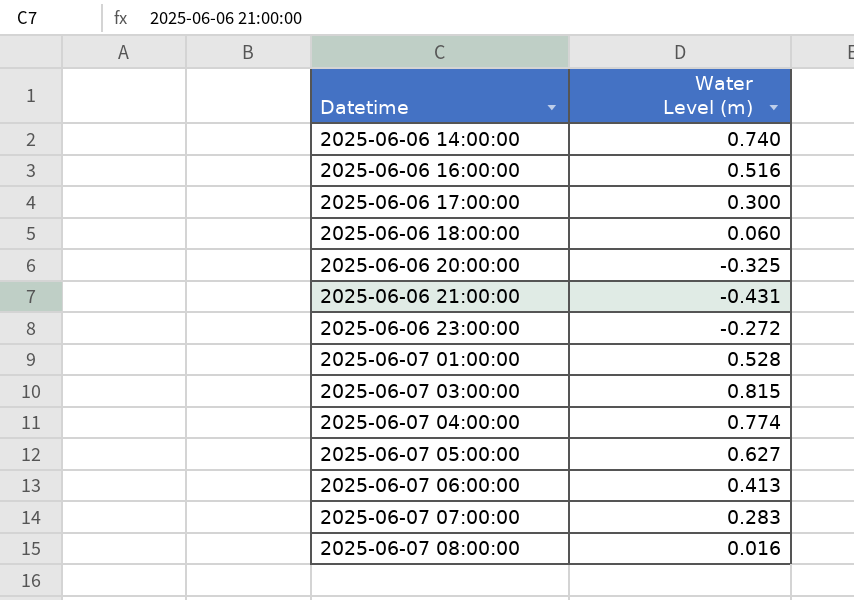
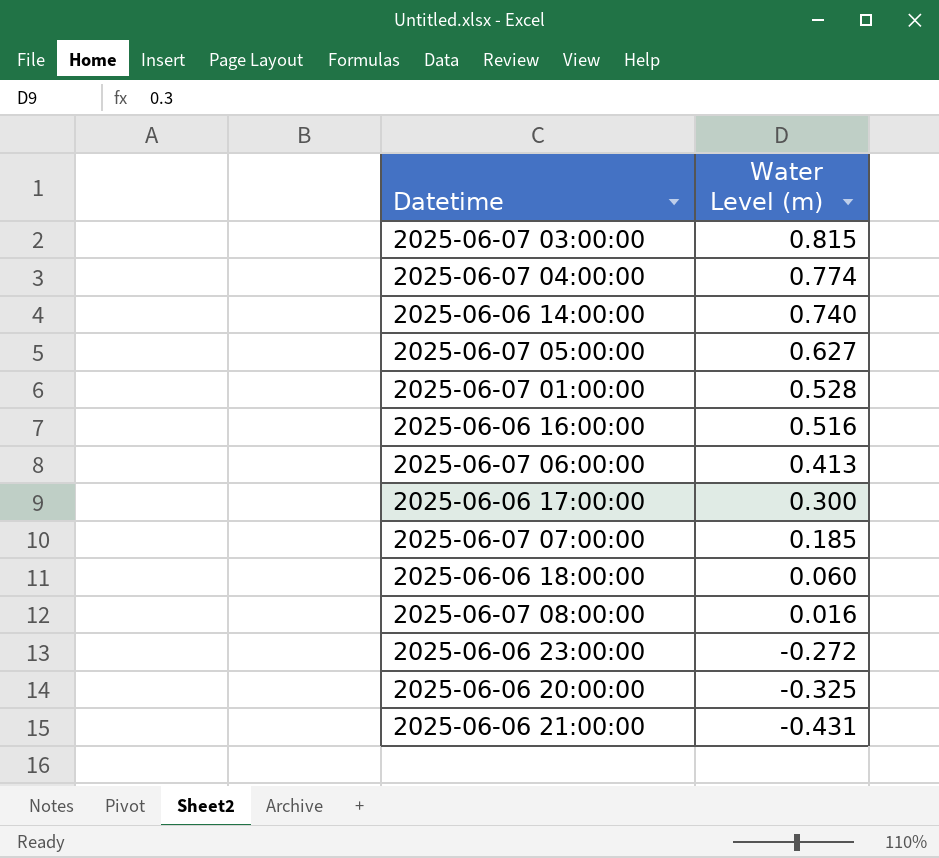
row order: Datetime ascending -> Water Level (m) descending
2025-06-07 07:00:00 | Water Level (m): 0.283 -> 0.185

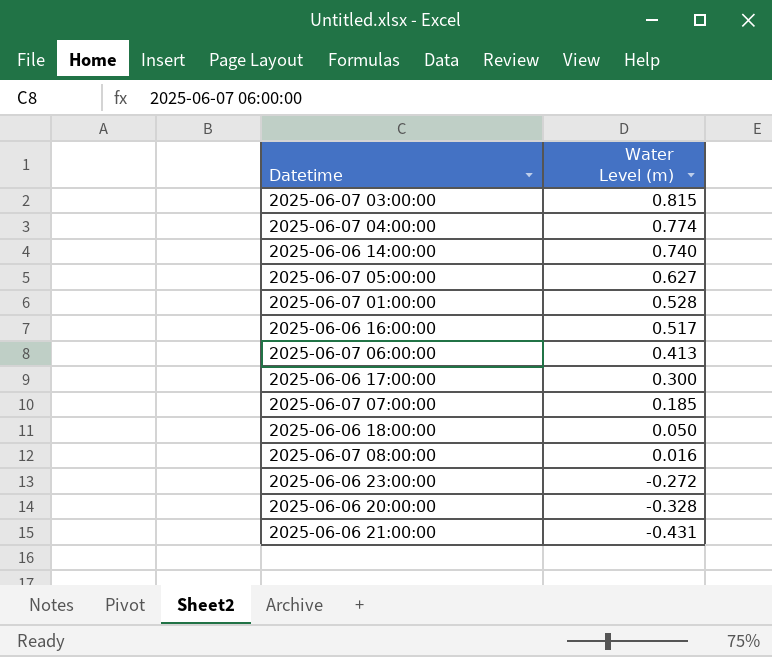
2025-06-06 16:00:00 | Water Level (m): 0.516 -> 0.517
2025-06-06 18:00:00 | Water Level (m): 0.060 -> 0.050
2025-06-06 20:00:00 | Water Level (m): -0.325 -> -0.328

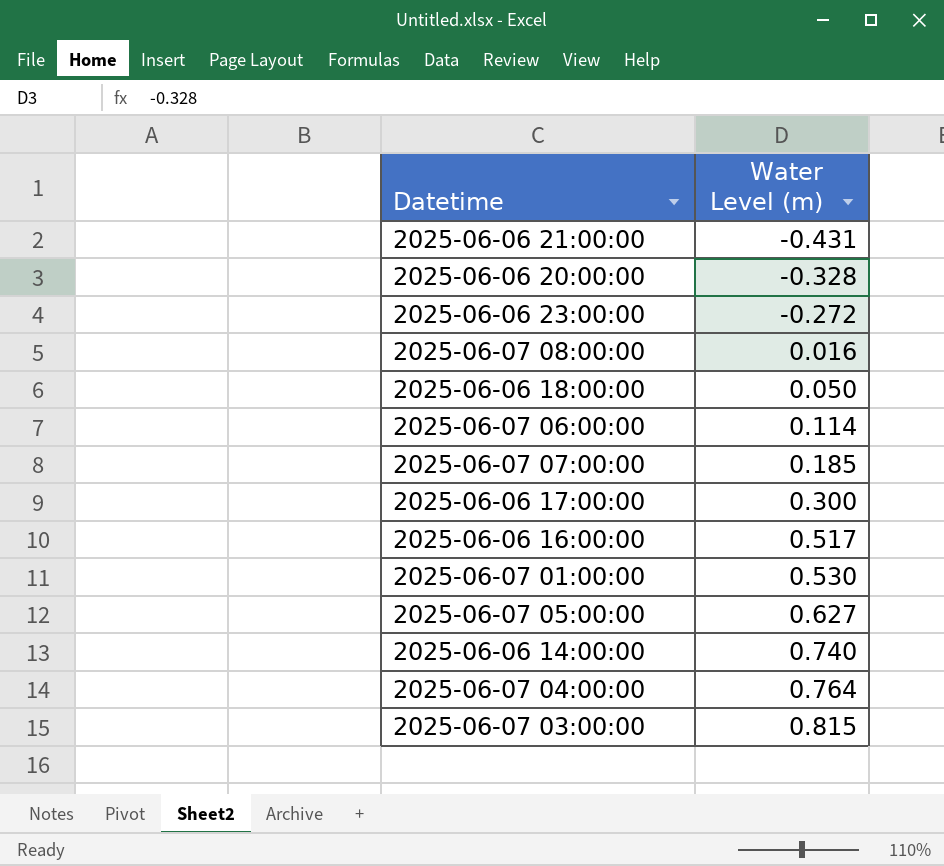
row order: Water Level (m) descending -> Water Level (m) ascending
2025-06-07 06:00:00 | Water Level (m): 0.413 -> 0.114
2025-06-07 01:00:00 | Water Level (m): 0.528 -> 0.530
2025-06-07 04:00:00 | Water Level (m): 0.774 -> 0.764

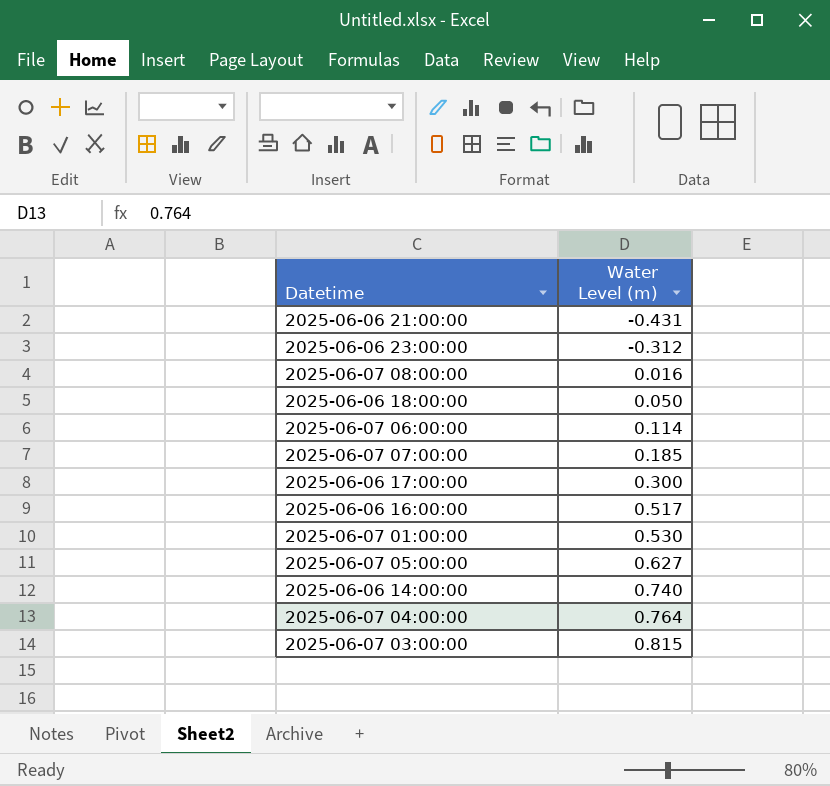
row 2025-06-06 20:00:00: -0.328 -> none
2025-06-06 23:00:00 | Water Level (m): -0.272 -> -0.312

